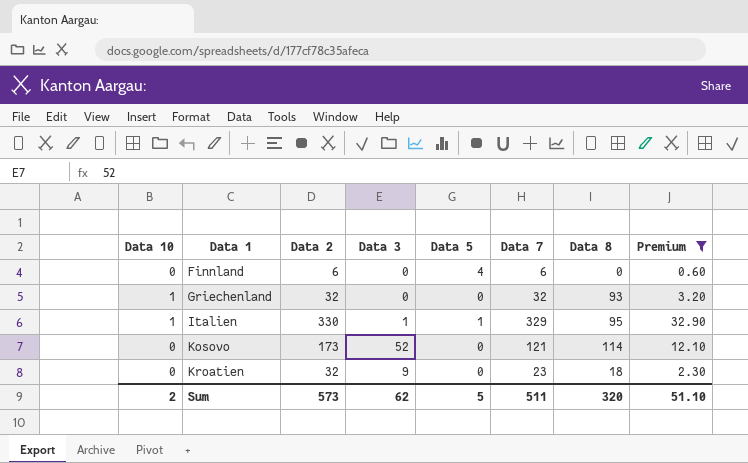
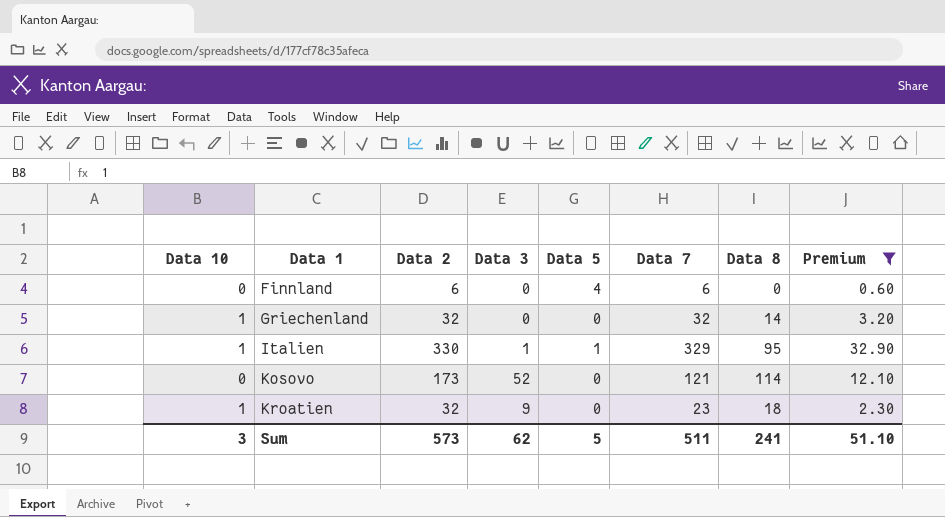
Griechenland | Data 8: 93 -> 14
Kroatien | Data 10: 0 -> 1
Sum | Data 10: 2 -> 3
Sum | Data 8: 320 -> 241

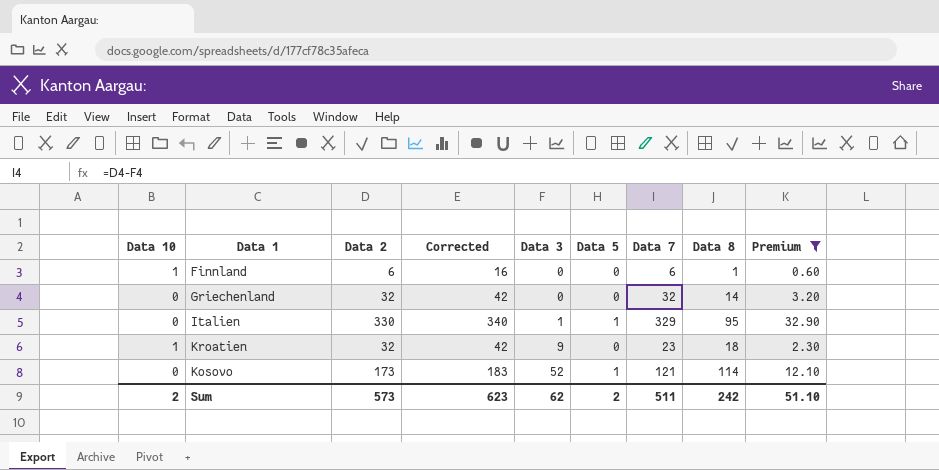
row order: Data 1 ascending -> Data 3 ascending
column Corrected | formula: none -> [Data 2] + 10
Finnland | Data 10: 0 -> 1
Finnland | Data 5: 4 -> 0
Finnland | Data 8: 0 -> 1
Griechenland | Data 10: 1 -> 0
Italien | Data 10: 1 -> 0
Kosovo | Data 5: 0 -> 1
Sum | Data 10: 3 -> 2
Sum | Data 5: 5 -> 2
Sum | Data 8: 241 -> 242

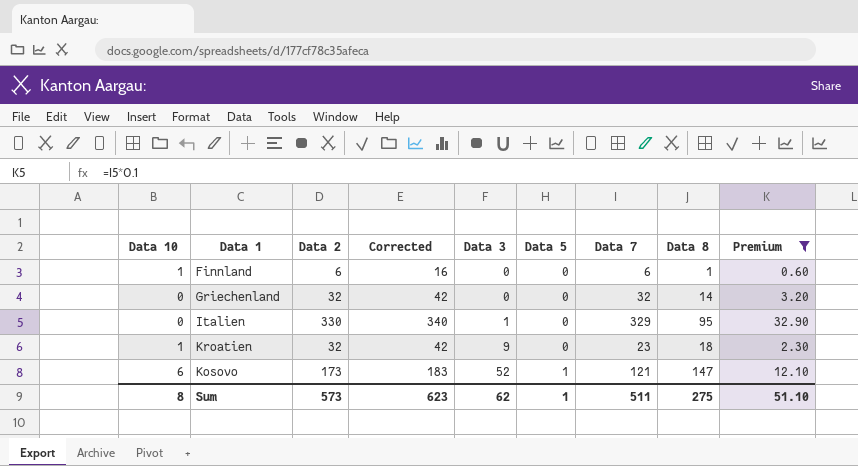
Italien | Data 5: 1 -> 0
Kosovo | Data 10: 0 -> 6
Kosovo | Data 8: 114 -> 147
Sum | Data 10: 2 -> 8
Sum | Data 5: 2 -> 1
Sum | Data 8: 242 -> 275

